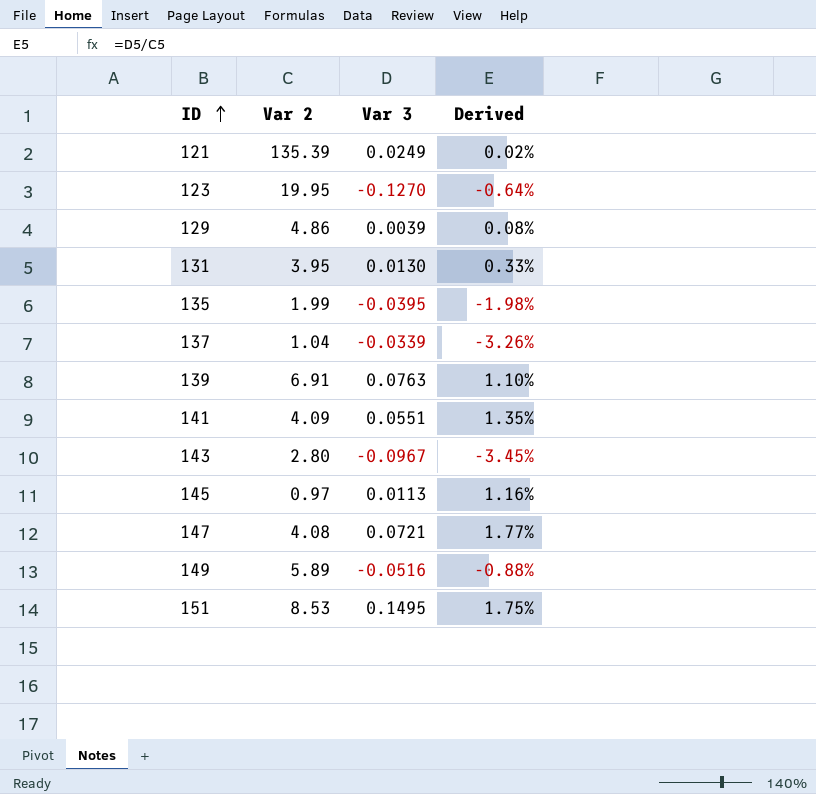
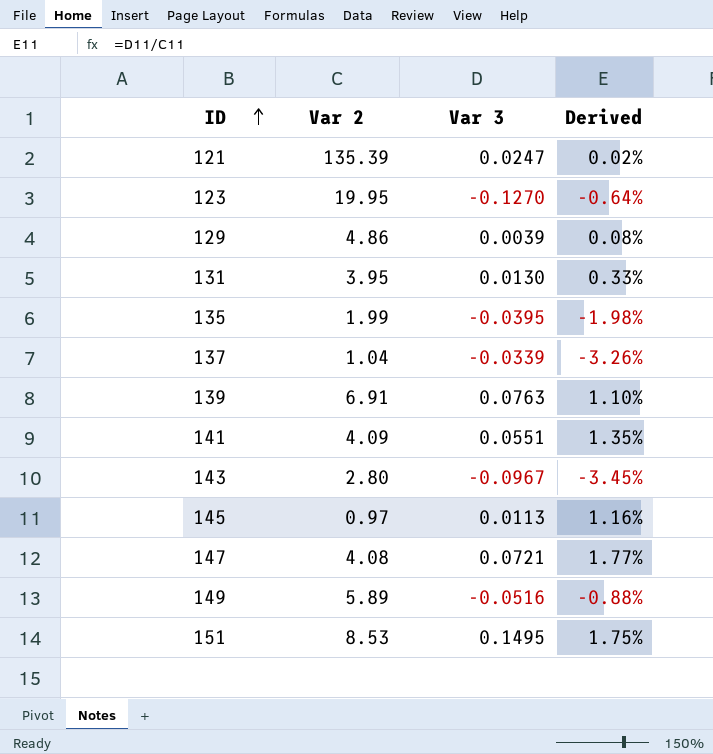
121 | Var 3: 0.0249 -> 0.0247

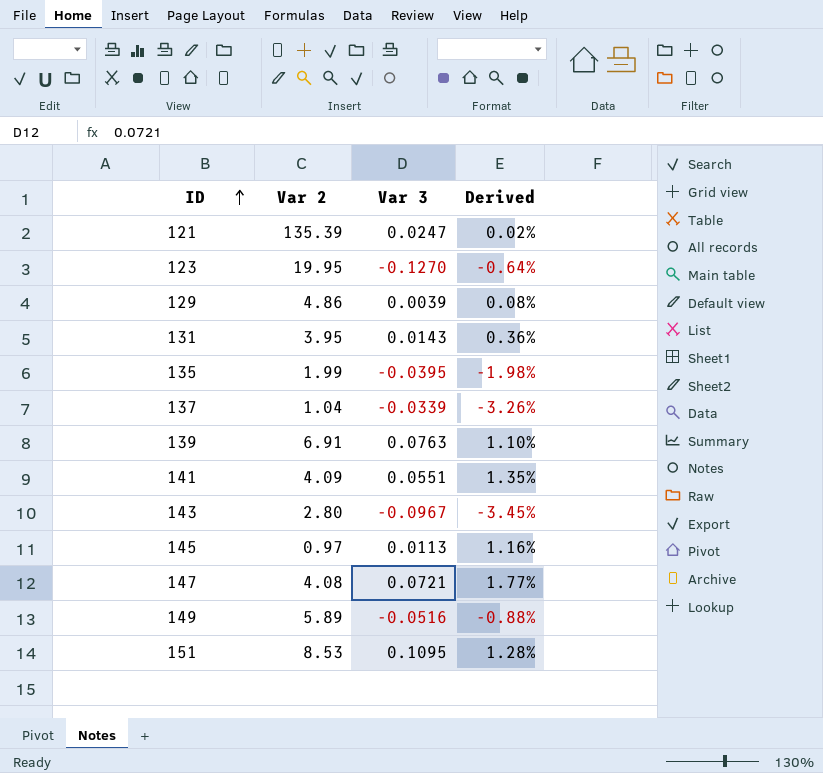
131 | Var 3: 0.0130 -> 0.0143
131 | Derived: 0.33% -> 0.36%
151 | Var 3: 0.1495 -> 0.1095
151 | Derived: 1.75% -> 1.28%

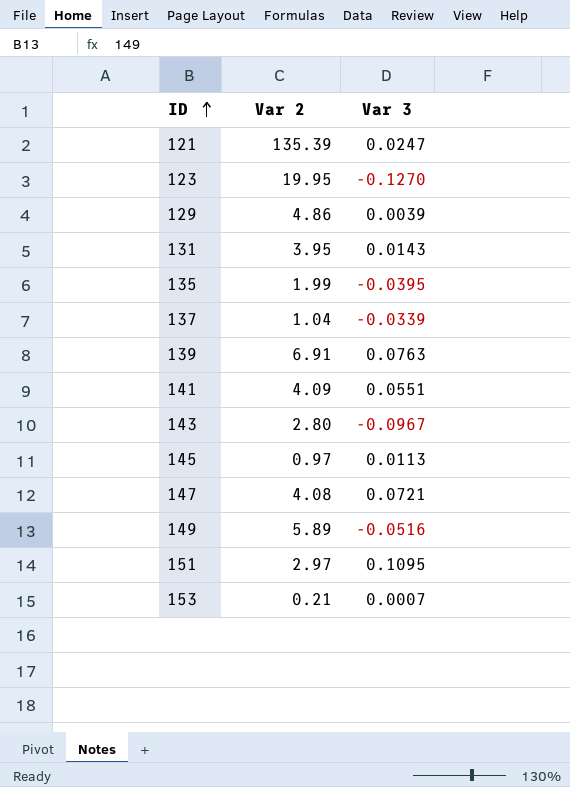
column Derived | formula: [Var 3] / [Var 2] -> none
151 | Var 2: 8.53 -> 2.97
row 153: none -> 0.21 | 0.0007

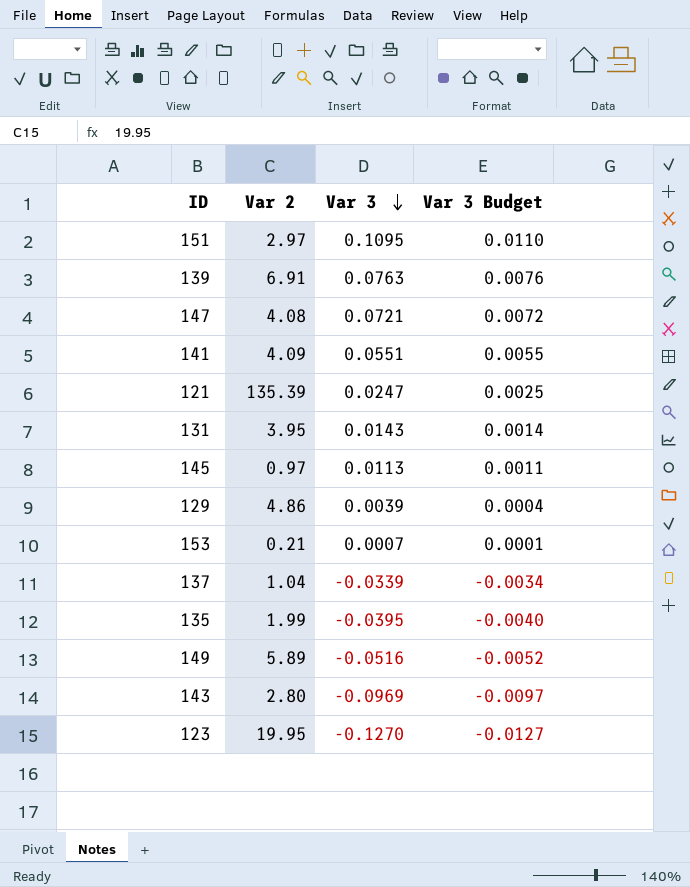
row order: ID ascending -> Var 3 descending
column Var 3 Budget | formula: none -> [Var 3] * 0.1
143 | Var 3: -0.0967 -> -0.0969

